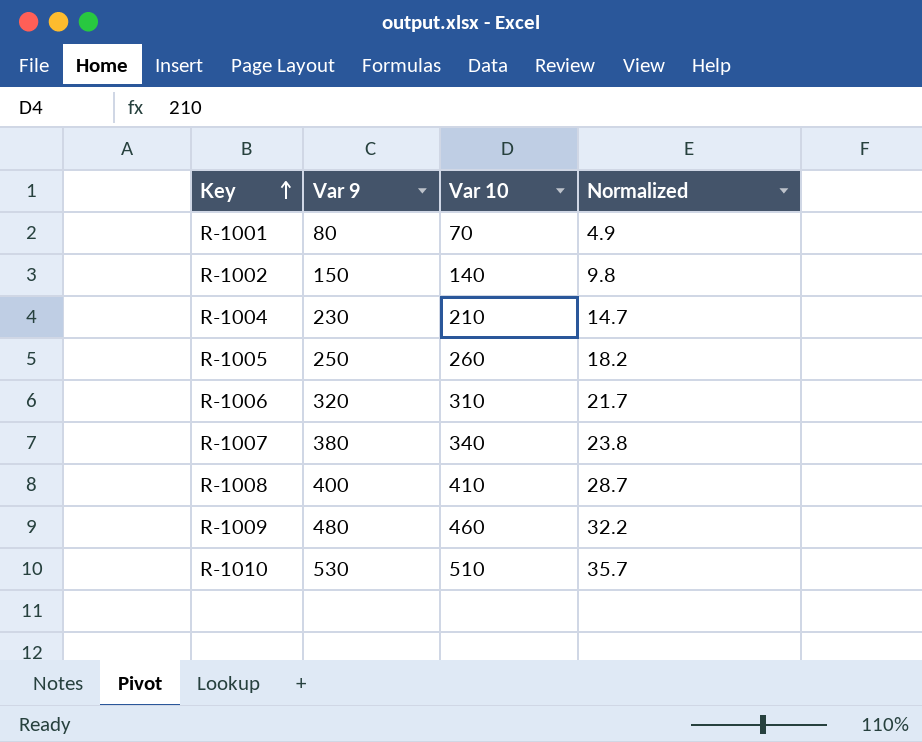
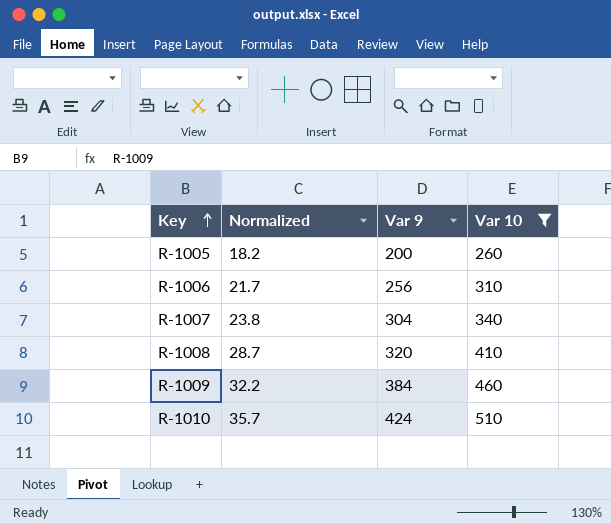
filter: none -> Var 10 >= 260
column Normalized | position: 4 -> 2
R-1005 | Var 9: 250 -> 200
R-1006 | Var 9: 320 -> 256
R-1007 | Var 9: 380 -> 304
R-1008 | Var 9: 400 -> 320
R-1009 | Var 9: 480 -> 384
R-1010 | Var 9: 530 -> 424

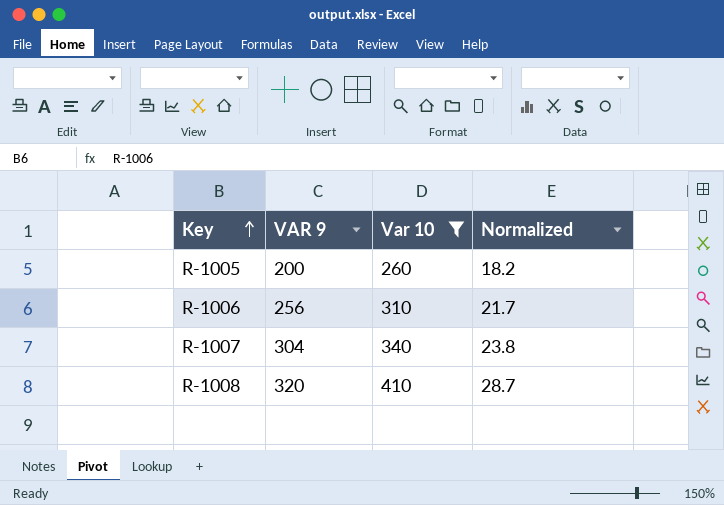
column name: Var 9 -> VAR 9
column Normalized | position: 2 -> 4
row R-1009: 32.2 | 384 | 460 -> none
row R-1010: 35.7 | 424 | 510 -> none

